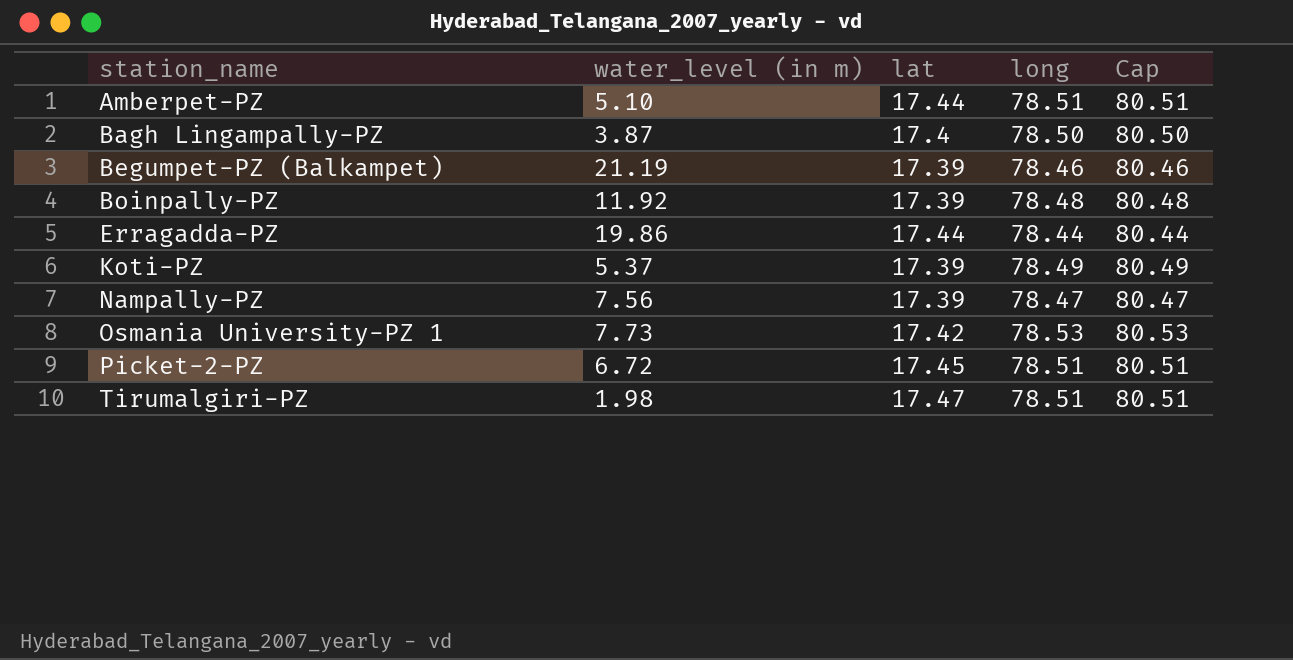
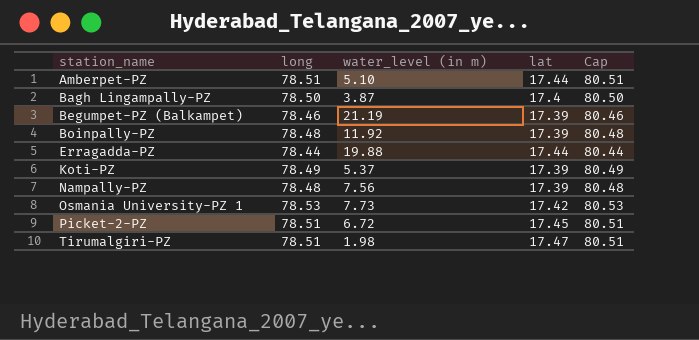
column long | position: 4 -> 2
Erragadda-PZ | water_level (in m): 19.86 -> 19.88
Nampally-PZ | long: 78.47 -> 78.48
Nampally-PZ | Cap: 80.47 -> 80.48

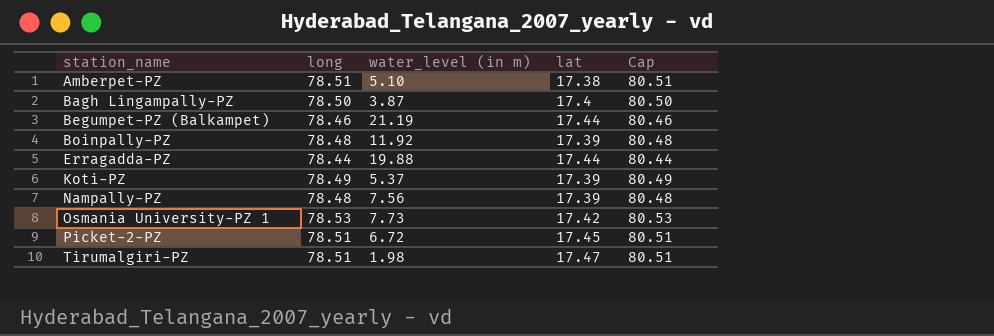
Amberpet-PZ | lat: 17.44 -> 17.38
Begumpet-PZ (Balkampet) | lat: 17.39 -> 17.44

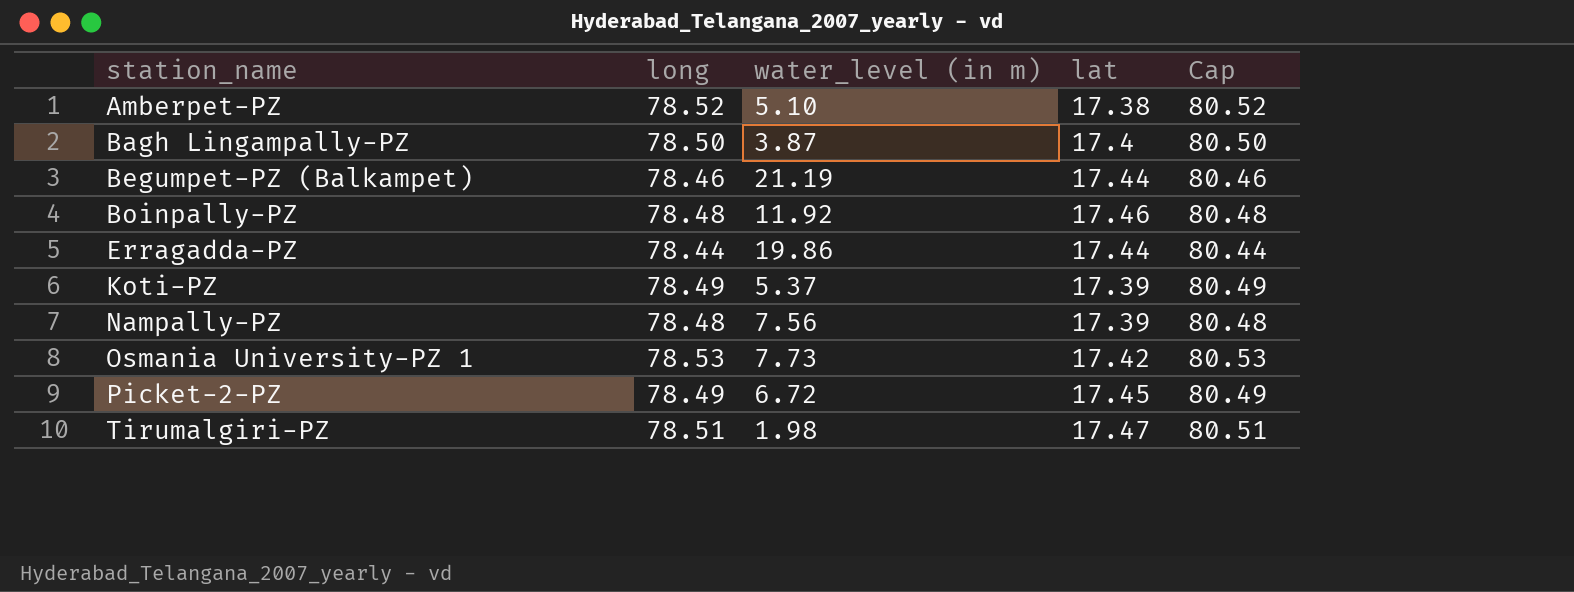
Amberpet-PZ | long: 78.51 -> 78.52
Amberpet-PZ | Cap: 80.51 -> 80.52
Boinpally-PZ | lat: 17.39 -> 17.46
Erragadda-PZ | water_level (in m): 19.88 -> 19.86
Picket-2-PZ | long: 78.51 -> 78.49
Picket-2-PZ | Cap: 80.51 -> 80.49

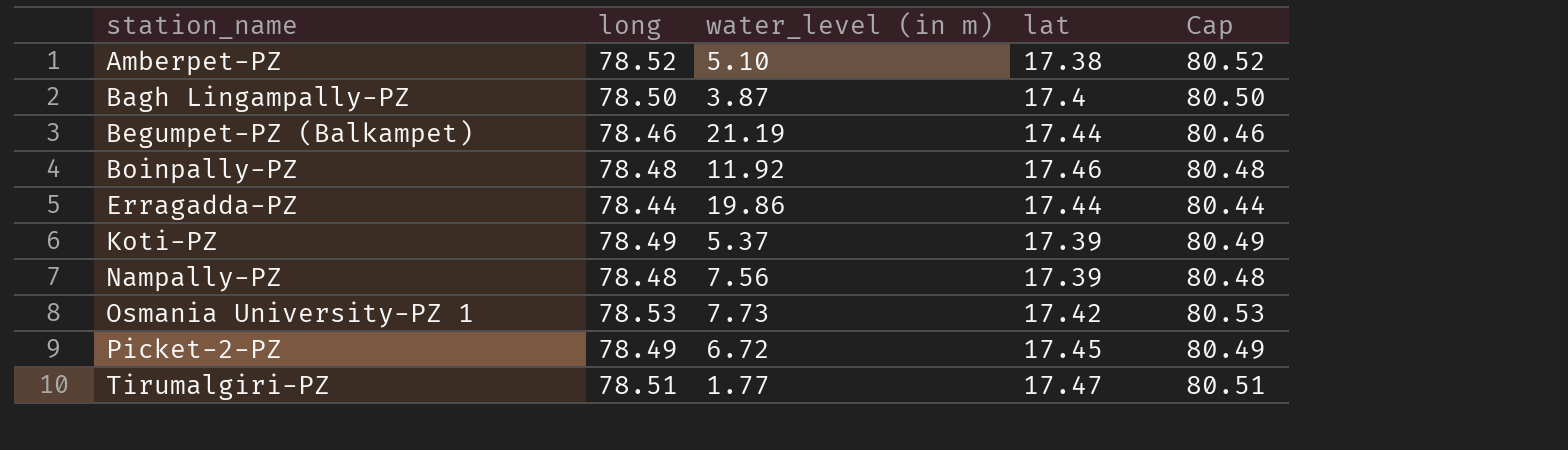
Tirumalgiri-PZ | water_level (in m): 1.98 -> 1.77

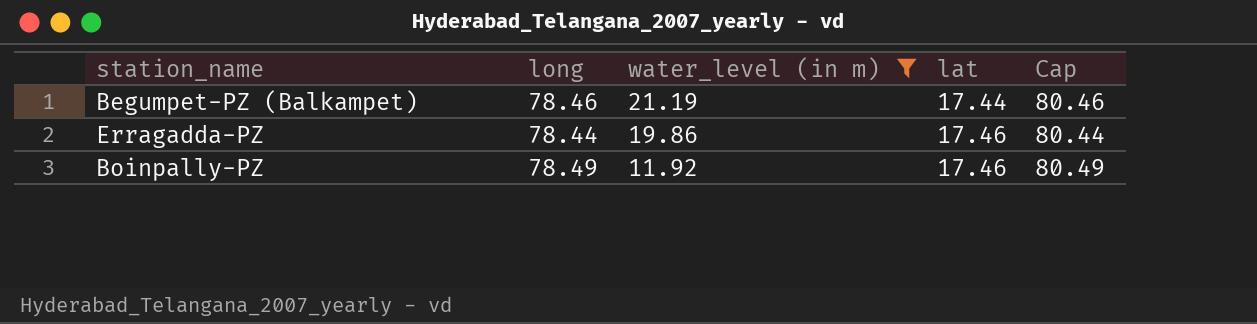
filter: none -> water_level (in m) >= 11.92
row order: station_name ascending -> water_level (in m) descending
Erragadda-PZ | lat: 17.44 -> 17.46
Boinpally-PZ | long: 78.48 -> 78.49
Boinpally-PZ | Cap: 80.48 -> 80.49

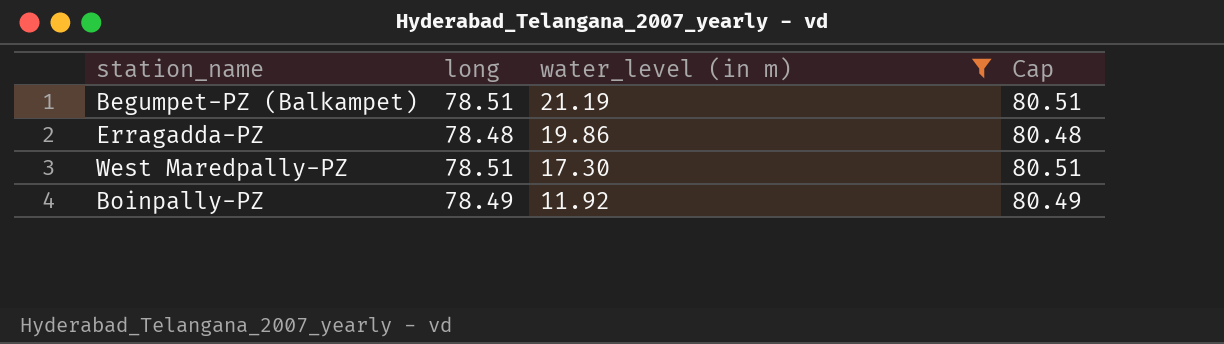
column lat | position: 4 -> none
Begumpet-PZ (Balkampet) | long: 78.46 -> 78.51
Begumpet-PZ (Balkampet) | Cap: 80.46 -> 80.51
Erragadda-PZ | long: 78.44 -> 78.48
Erragadda-PZ | Cap: 80.44 -> 80.48
row West Maredpally-PZ: none -> 78.51 | 17.30 | 80.51

